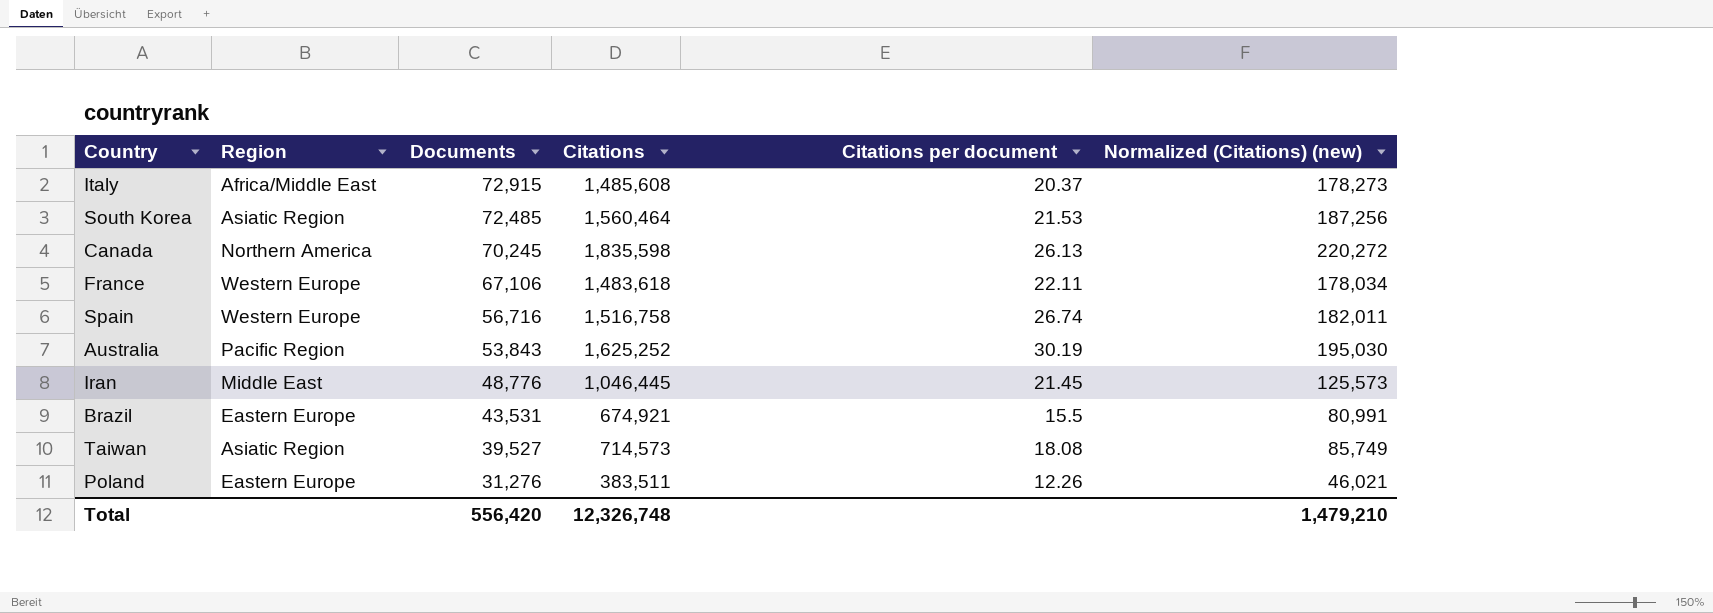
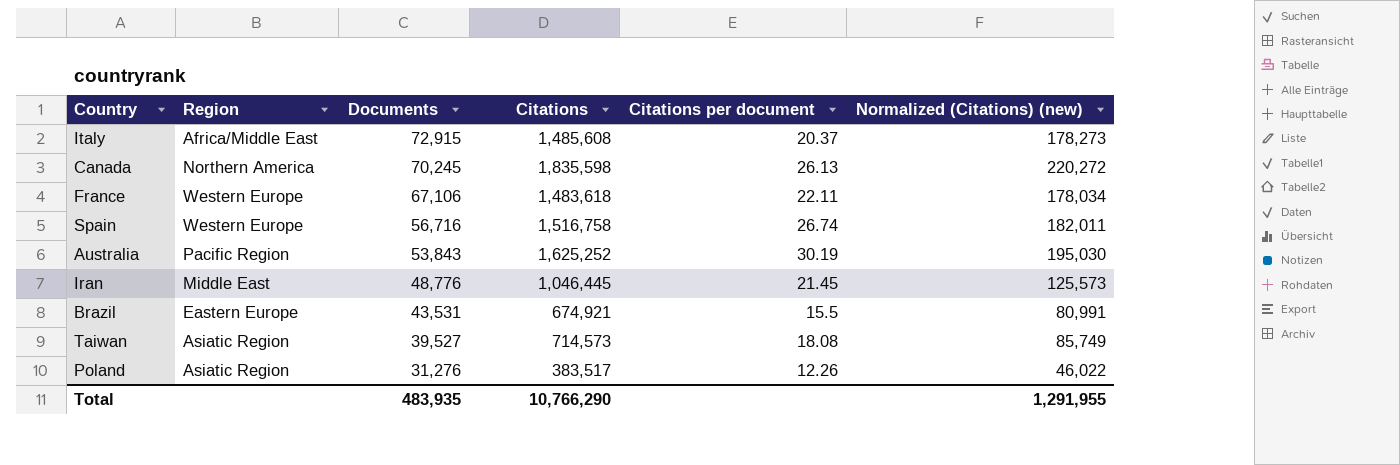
row South Korea: Asiatic Region | 72,485 | 1,560,464 | 21.53 | 187,256 -> none
Poland | Region: Eastern Europe -> Asiatic Region
Poland | Citations: 383,511 -> 383,517
Poland | Normalized (Citations) (new): 46,021 -> 46,022
Total | Documents: 556,420 -> 483,935
Total | Citations: 12,326,748 -> 10,766,290
Total | Normalized (Citations) (new): 1,479,210 -> 1,291,955

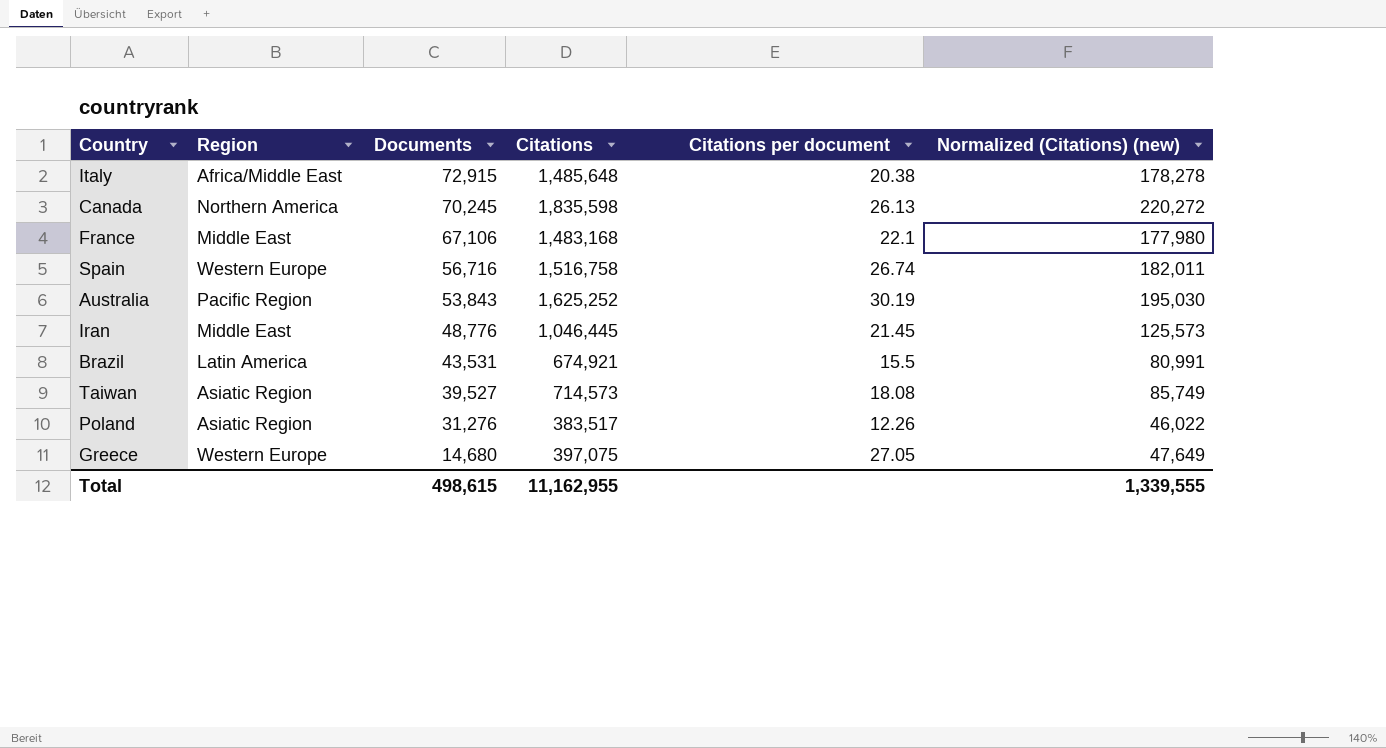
Italy | Citations: 1,485,608 -> 1,485,648
Italy | Citations per document: 20.37 -> 20.38
Italy | Normalized (Citations) (new): 178,273 -> 178,278
France | Region: Western Europe -> Middle East
France | Citations: 1,483,618 -> 1,483,168
France | Citations per document: 22.11 -> 22.1
France | Normalized (Citations) (new): 178,034 -> 177,980
Brazil | Region: Eastern Europe -> Latin America
row Greece: none -> Western Europe | 14,680 | 397,075 | 27.05 | 47,649
Total | Documents: 483,935 -> 498,615
Total | Citations: 10,766,290 -> 11,162,955
Total | Normalized (Citations) (new): 1,291,955 -> 1,339,555

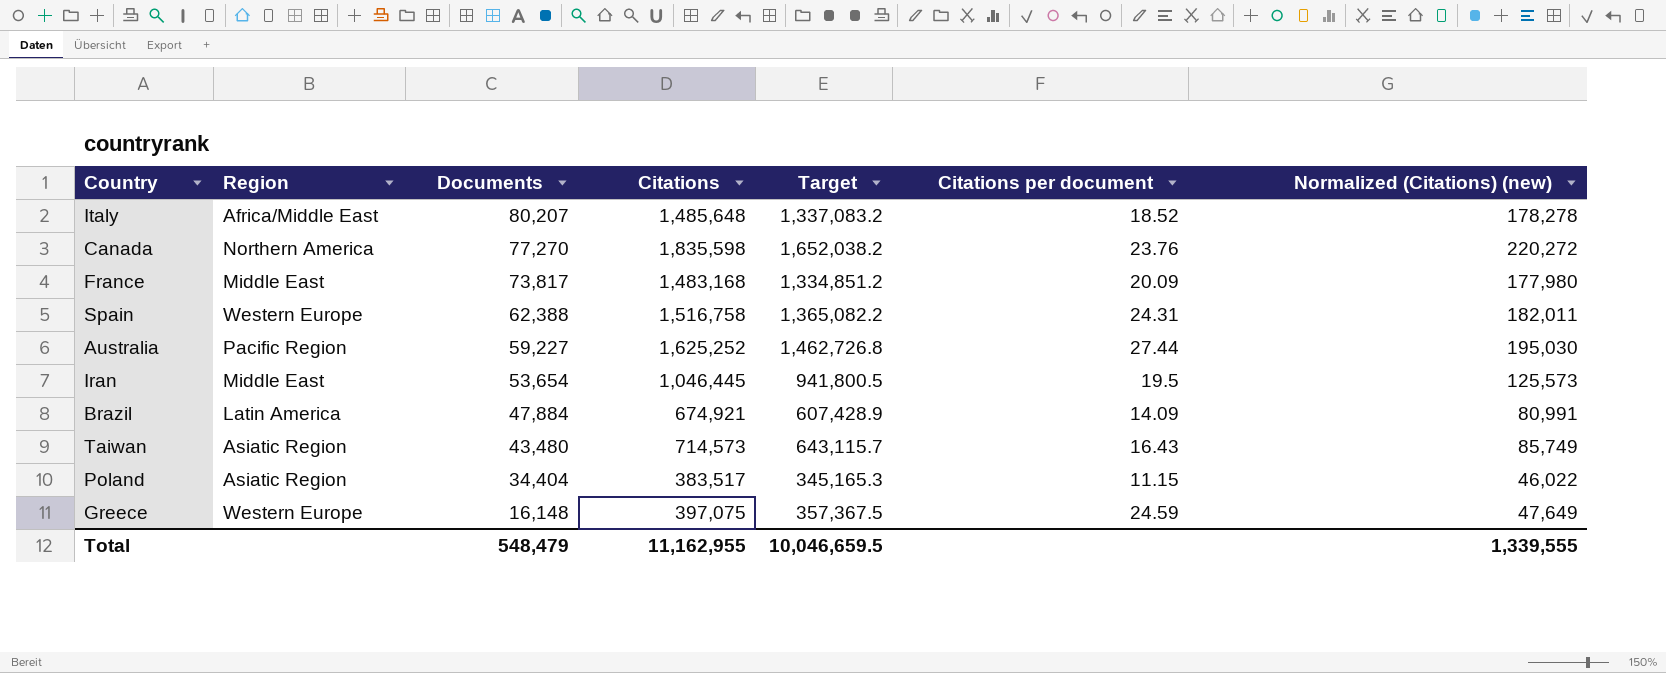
column Target | formula: none -> [Citations] * 0.9
Italy | Documents: 72,915 -> 80,207
Italy | Citations per document: 20.38 -> 18.52
Canada | Documents: 70,245 -> 77,270
Canada | Citations per document: 26.13 -> 23.76
France | Documents: 67,106 -> 73,817
France | Citations per document: 22.1 -> 20.09
Spain | Documents: 56,716 -> 62,388
Spain | Citations per document: 26.74 -> 24.31
Australia | Documents: 53,843 -> 59,227
Australia | Citations per document: 30.19 -> 27.44
Iran | Documents: 48,776 -> 53,654
Iran | Citations per document: 21.45 -> 19.5
Brazil | Documents: 43,531 -> 47,884
Brazil | Citations per document: 15.5 -> 14.09
Taiwan | Documents: 39,527 -> 43,480
Taiwan | Citations per document: 18.08 -> 16.43
Poland | Documents: 31,276 -> 34,404
Poland | Citations per document: 12.26 -> 11.15
Greece | Documents: 14,680 -> 16,148
Greece | Citations per document: 27.05 -> 24.59
Total | Documents: 498,615 -> 548,479

